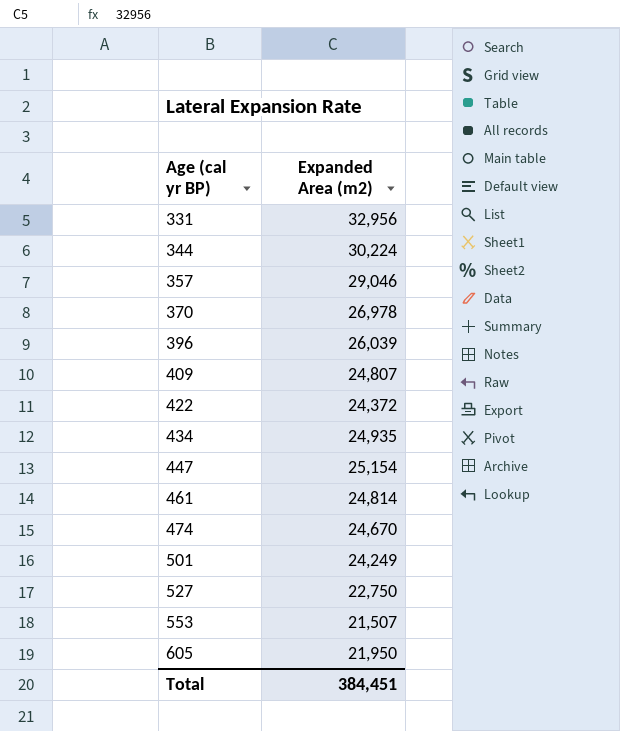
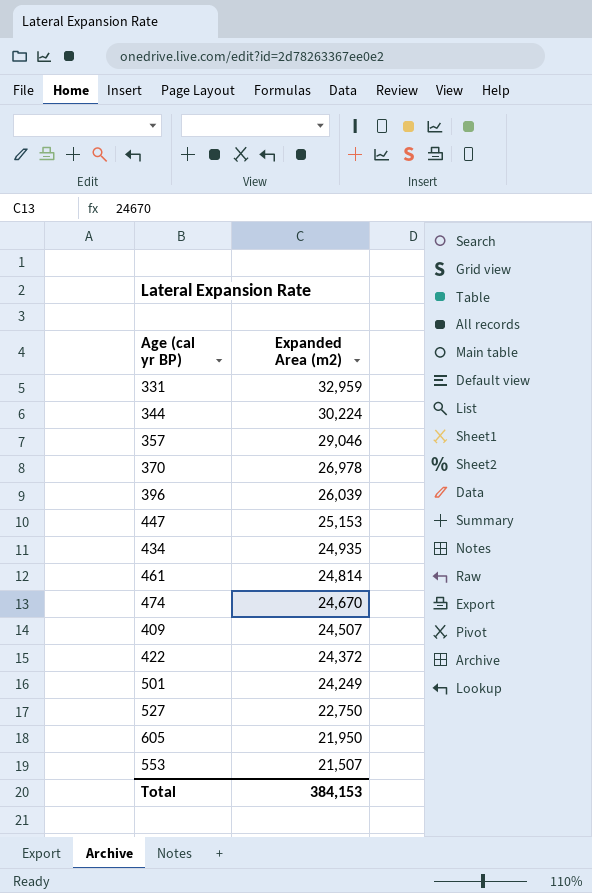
row order: Age (cal yr BP) ascending -> Expanded Area (m2) descending
331 | Expanded Area (m2): 32,956 -> 32,959
447 | Expanded Area (m2): 25,154 -> 25,153
409 | Expanded Area (m2): 24,807 -> 24,507
Total | Expanded Area (m2): 384,451 -> 384,153

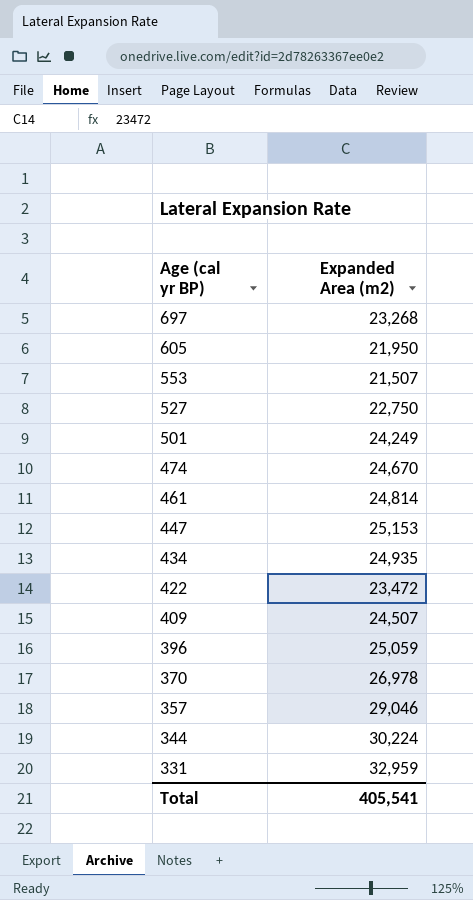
row order: Expanded Area (m2) descending -> Age (cal yr BP) descending
row 697: none -> 23,268
422 | Expanded Area (m2): 24,372 -> 23,472
396 | Expanded Area (m2): 26,039 -> 25,059
Total | Expanded Area (m2): 384,153 -> 405,541

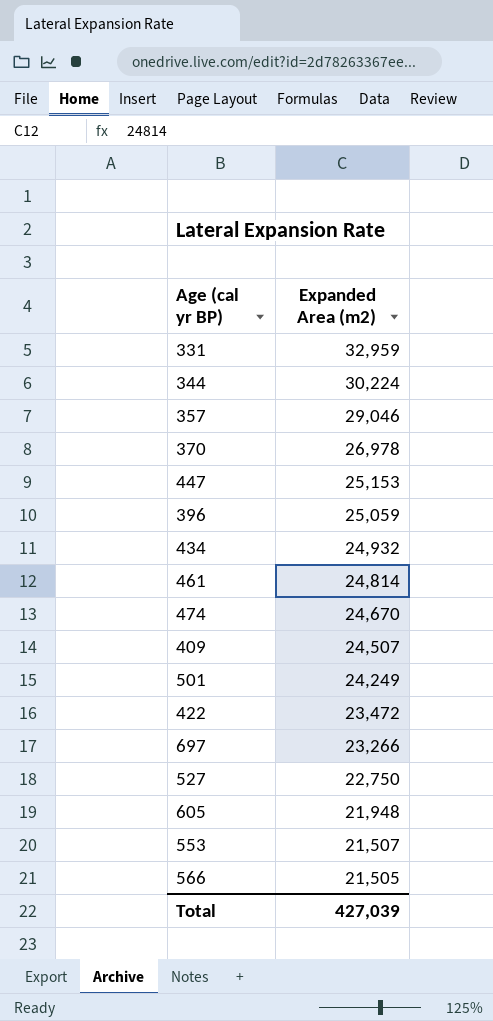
row order: Age (cal yr BP) descending -> Expanded Area (m2) descending
434 | Expanded Area (m2): 24,935 -> 24,932
697 | Expanded Area (m2): 23,268 -> 23,266
605 | Expanded Area (m2): 21,950 -> 21,948
row 566: none -> 21,505
Total | Expanded Area (m2): 405,541 -> 427,039

